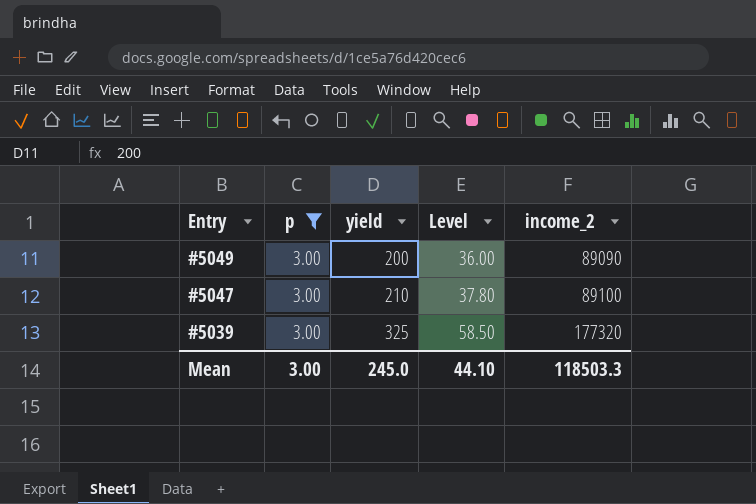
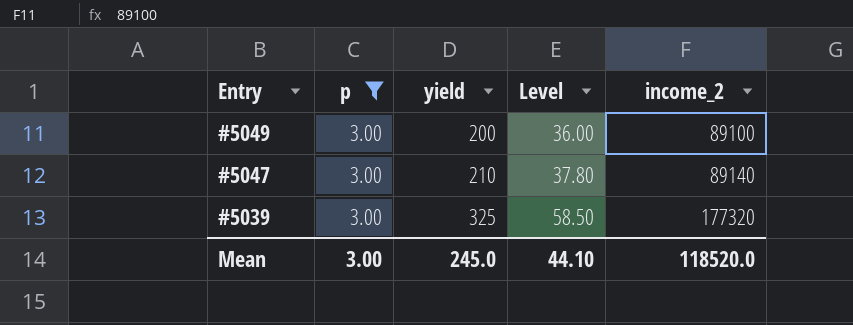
#5049 | income_2: 89090 -> 89100
#5047 | income_2: 89100 -> 89140
Mean | income_2: 118503.3 -> 118520.0

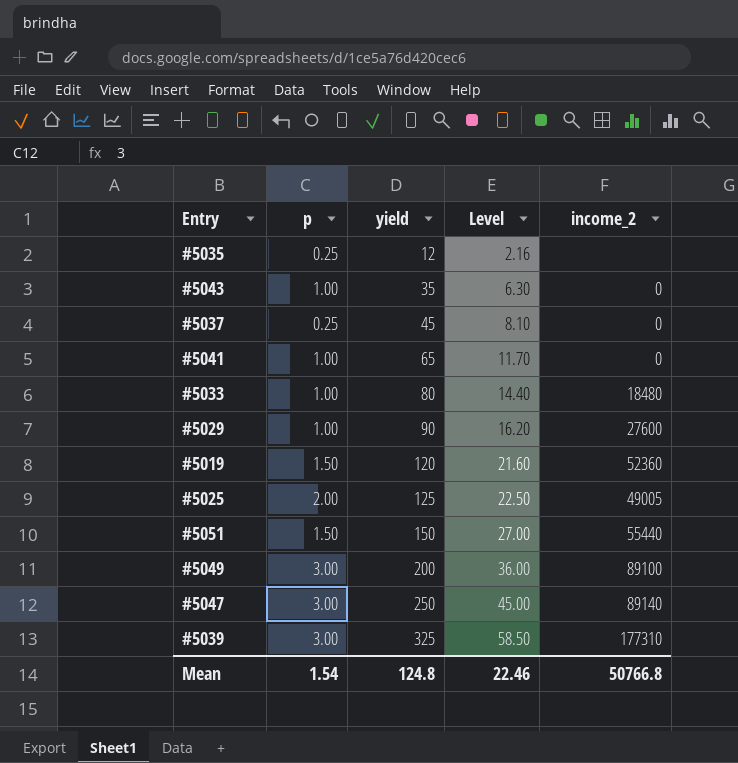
filter: p = 3.00 -> none
#5047 | yield: 210 -> 250
#5047 | Level: 37.80 -> 45.00
#5039 | income_2: 177320 -> 177310
Mean | p: 3.00 -> 1.54
Mean | yield: 245.0 -> 124.8
Mean | Level: 44.10 -> 22.46
Mean | income_2: 118520.0 -> 50766.8

